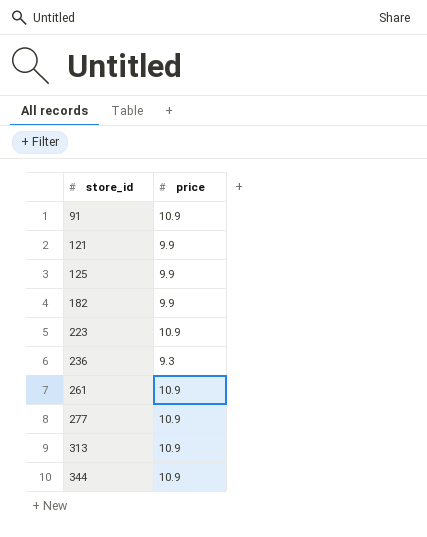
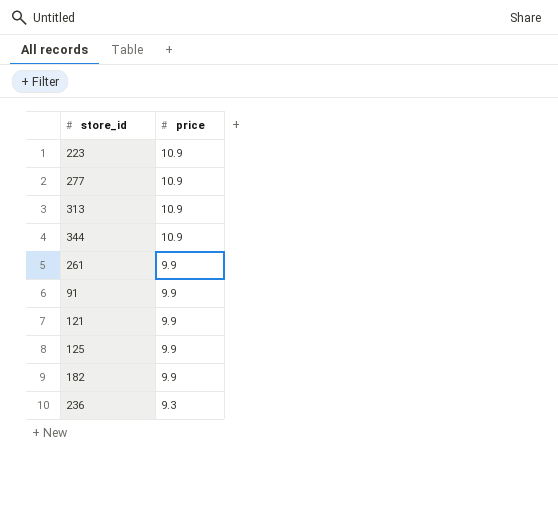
row order: store_id ascending -> price descending
261 | price: 10.9 -> 9.9
91 | price: 10.9 -> 9.9

